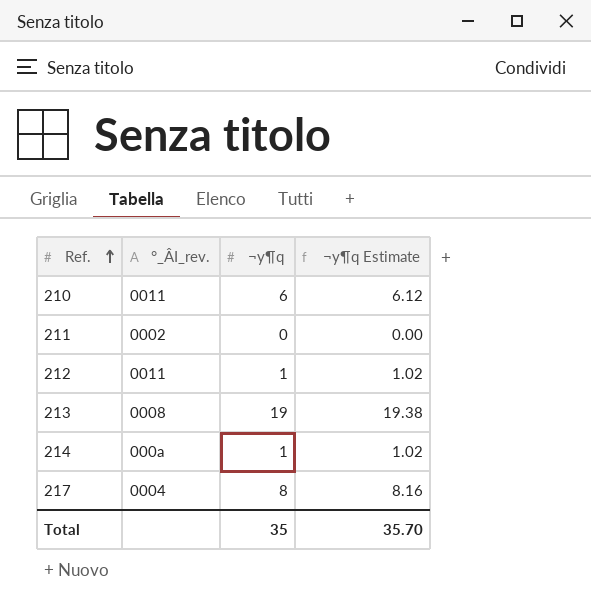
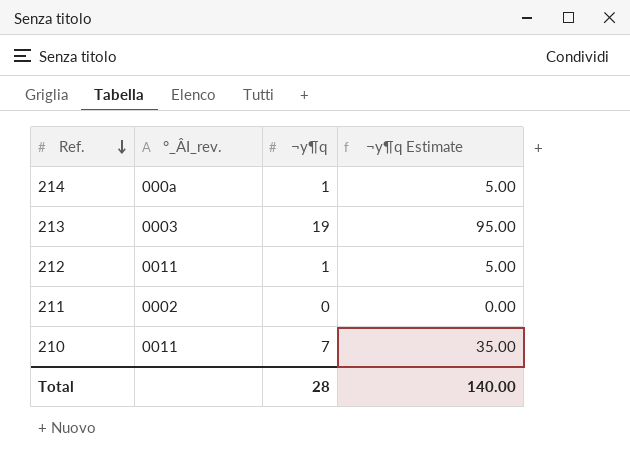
row order: Ref. ascending -> Ref. descending
column ¬y¶q Estimate | formula: [¬y¶q] * 1.02 -> [¬y¶q] * 5
row 217: 0004 | 8 | 8.16 -> none
213 | °_ÂI_rev.: 0008 -> 0003
210 | ¬y¶q: 6 -> 7
Total | ¬y¶q: 35 -> 28
Total | ¬y¶q Estimate: 35.70 -> 140.00

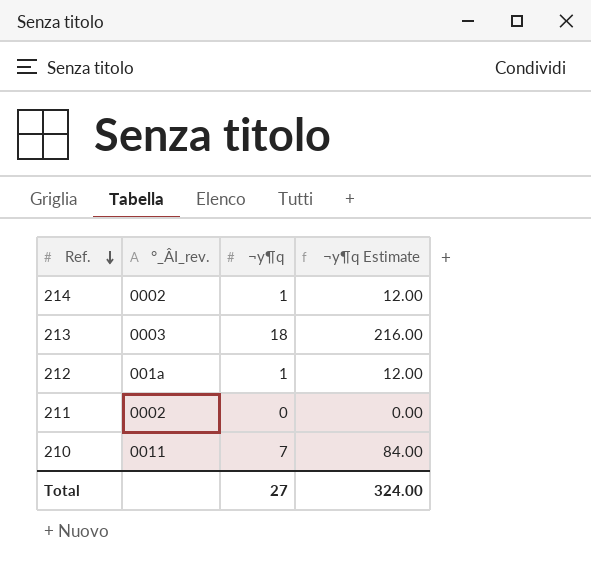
column ¬y¶q Estimate | formula: [¬y¶q] * 5 -> [¬y¶q] * 12
214 | °_ÂI_rev.: 000a -> 0002
213 | ¬y¶q: 19 -> 18
212 | °_ÂI_rev.: 0011 -> 001a
Total | ¬y¶q: 28 -> 27
Total | ¬y¶q Estimate: 140.00 -> 324.00

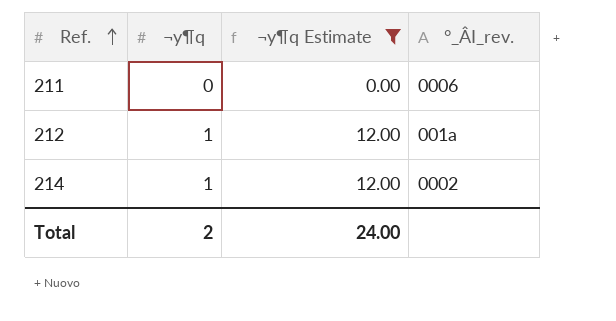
filter: none -> ¬y¶q Estimate <= 12.00
row order: Ref. descending -> Ref. ascending
column °_ÂI_rev. | position: 2 -> 4
211 | °_ÂI_rev.: 0002 -> 0006
Total | ¬y¶q: 27 -> 2
Total | ¬y¶q Estimate: 324.00 -> 24.00

